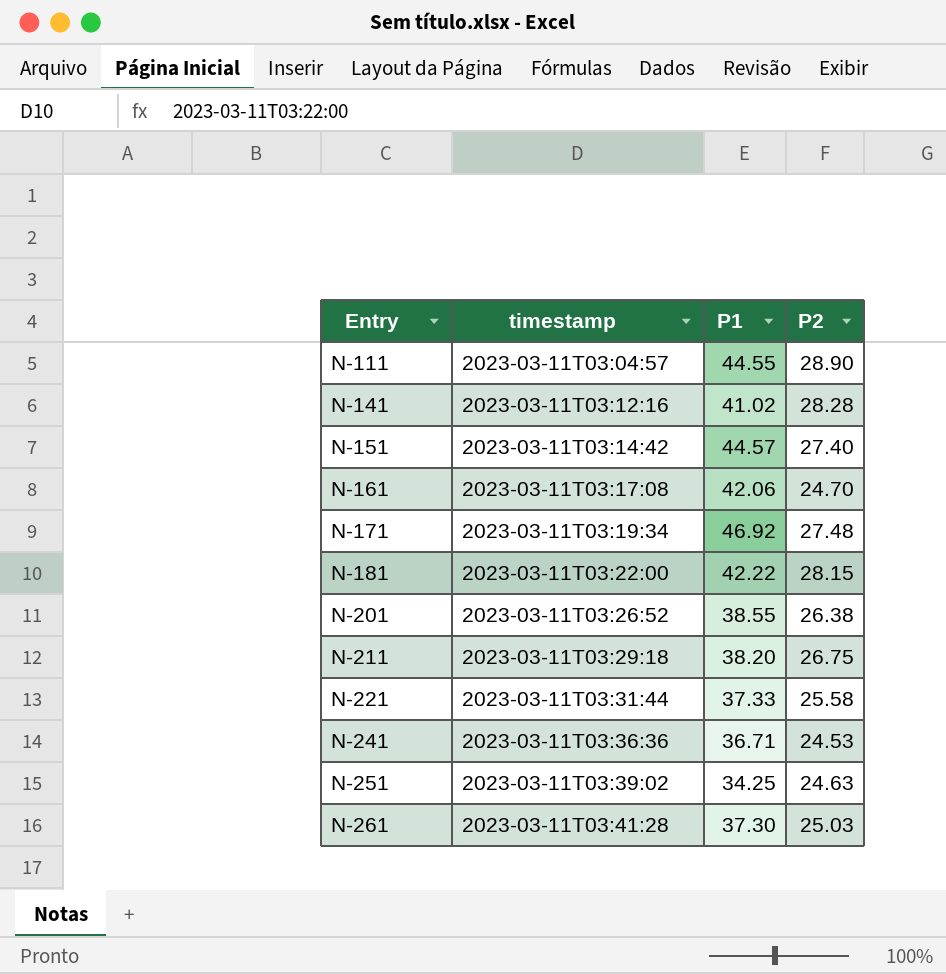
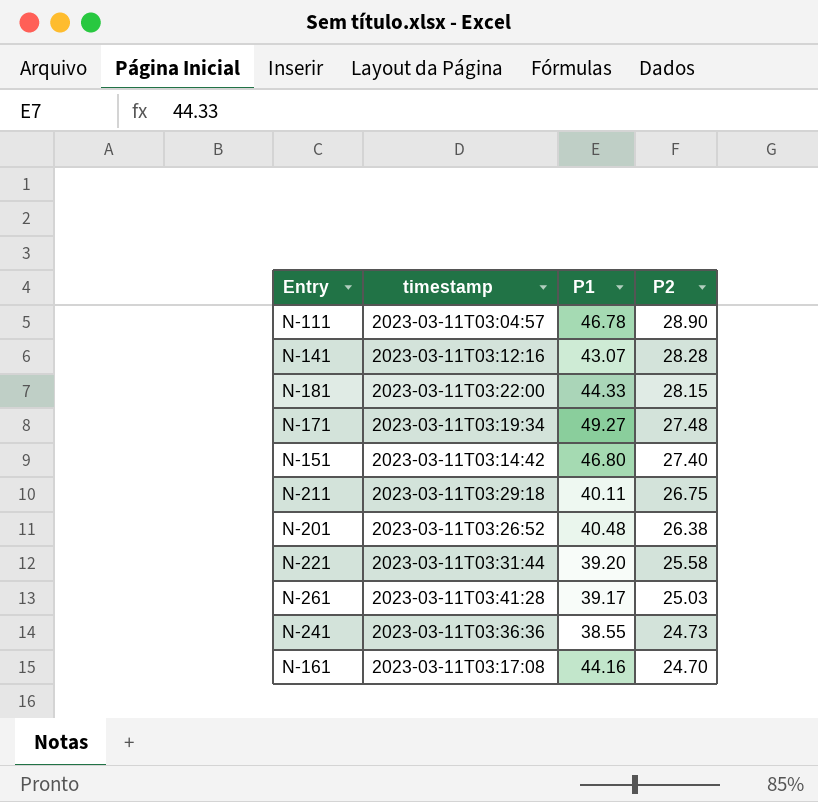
row order: Entry ascending -> P2 descending
row N-251: 2023-03-11T03:39:02 | 34.25 | 24.63 -> none
N-111 | P1: 44.55 -> 46.78
N-141 | P1: 41.02 -> 43.07
N-181 | P1: 42.22 -> 44.33
N-171 | P1: 46.92 -> 49.27
N-151 | P1: 44.57 -> 46.80
N-211 | P1: 38.20 -> 40.11
N-201 | P1: 38.55 -> 40.48
N-221 | P1: 37.33 -> 39.20
N-261 | P1: 37.30 -> 39.17
N-241 | P1: 36.71 -> 38.55
N-241 | P2: 24.53 -> 24.73
N-161 | P1: 42.06 -> 44.16

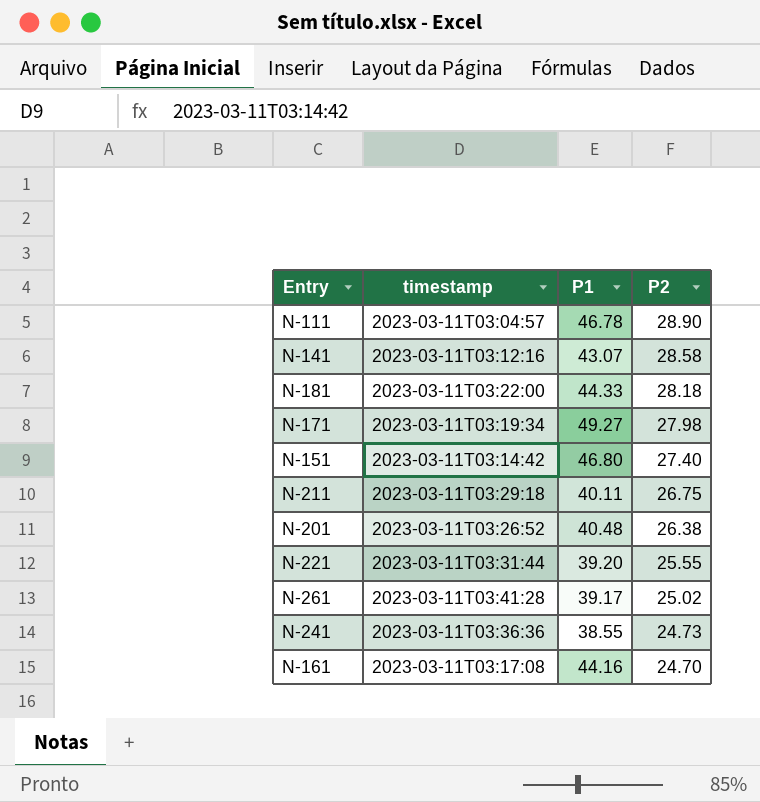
N-141 | P2: 28.28 -> 28.58
N-181 | P2: 28.15 -> 28.18
N-171 | P2: 27.48 -> 27.98
N-221 | P2: 25.58 -> 25.55
N-261 | P2: 25.03 -> 25.02

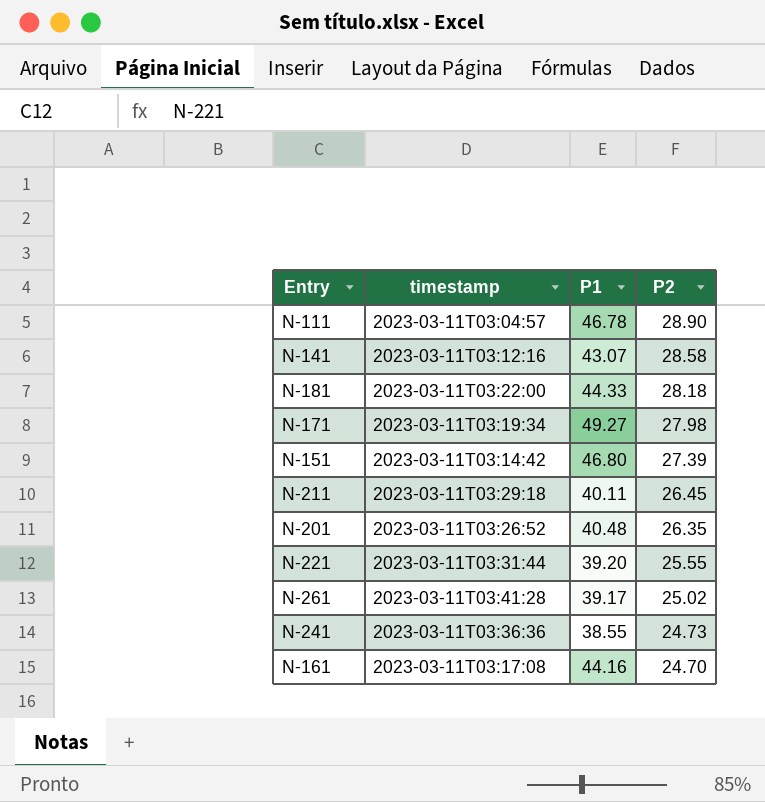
N-151 | P2: 27.40 -> 27.39
N-211 | P2: 26.75 -> 26.45
N-201 | P2: 26.38 -> 26.35

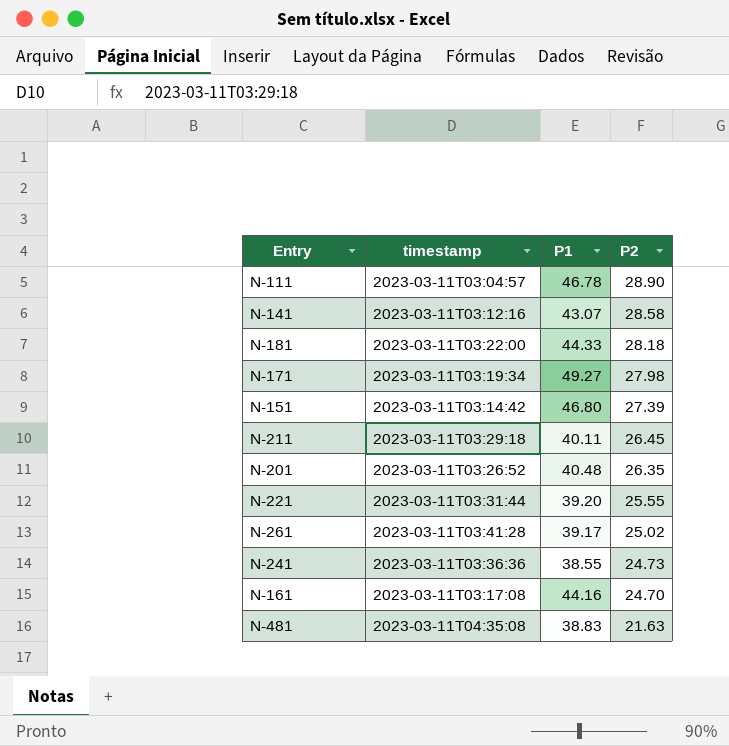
row N-481: none -> 2023-03-11T04:35:08 | 38.83 | 21.63

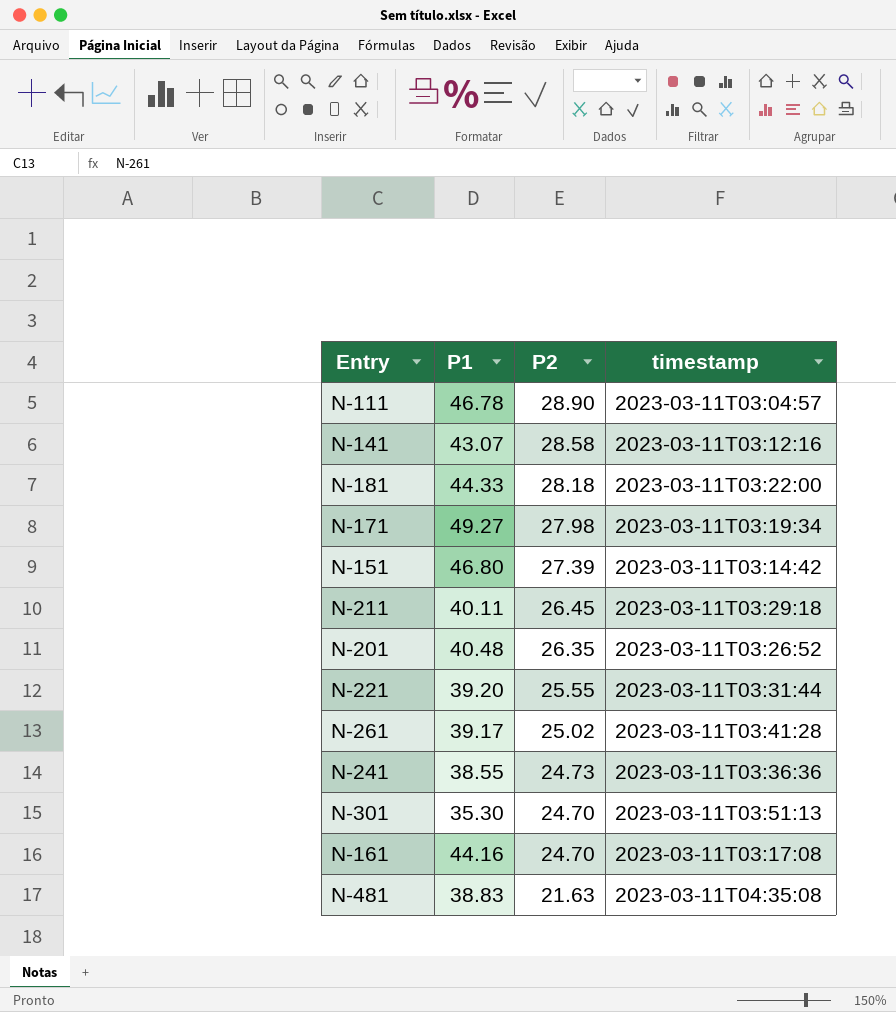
column timestamp | position: 2 -> 4
row N-301: none -> 35.30 | 24.70 | 2023-03-11T03:51:13

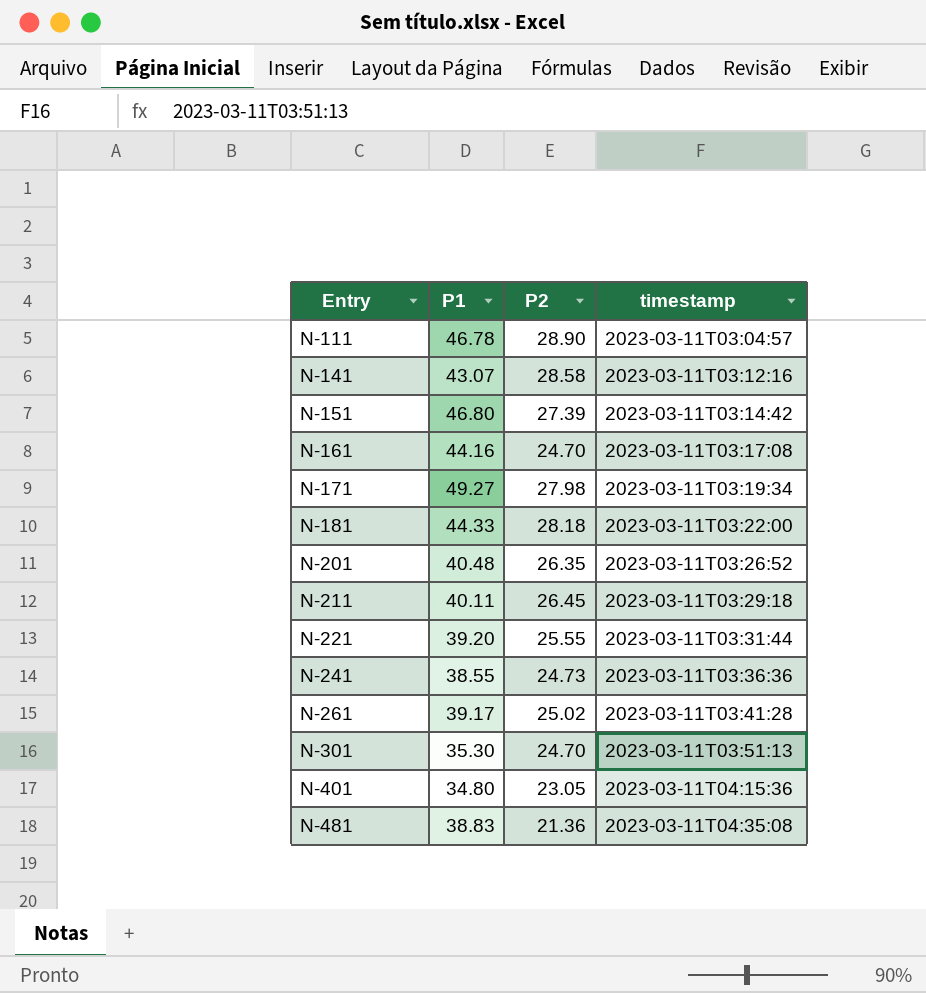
row order: P2 descending -> Entry ascending
row N-401: none -> 34.80 | 23.05 | 2023-03-11T04:15:36
N-481 | P2: 21.63 -> 21.36

